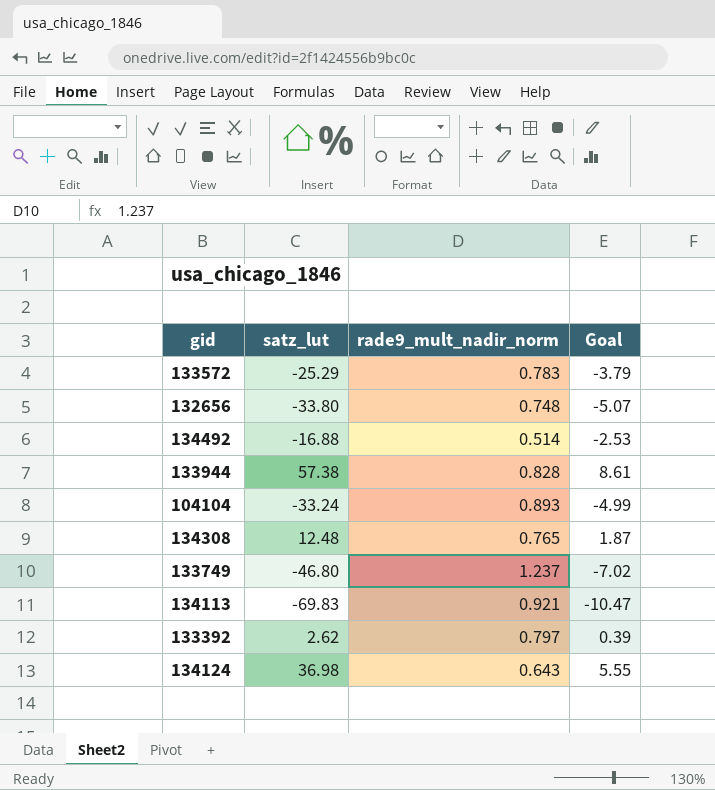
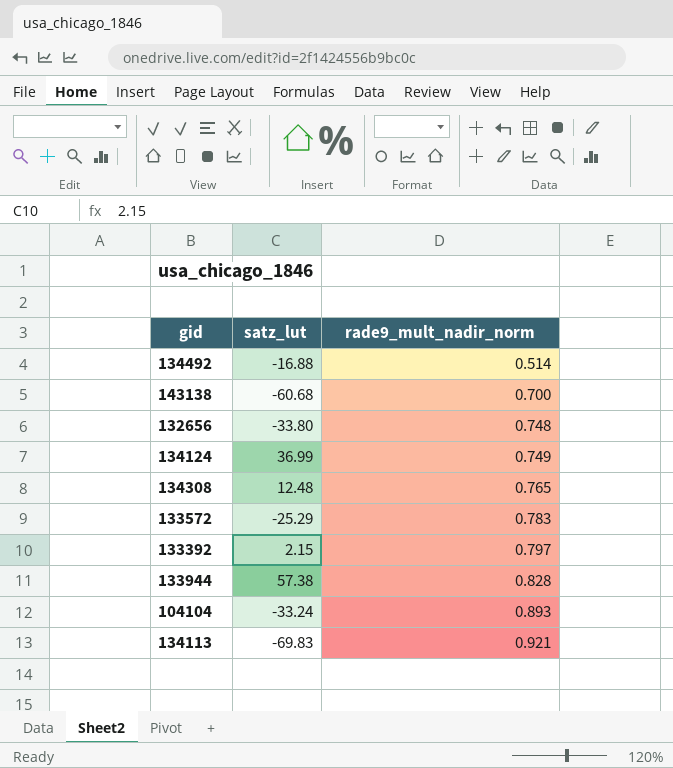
row order: none -> rade9_mult_nadir_norm ascending
column Goal | formula: [satz_lut] * 0.15 -> none
row 133749: -46.80 | 1.237 | -7.02 -> none
row 143138: none -> -60.68 | 0.700
134124 | satz_lut: 36.98 -> 36.99
134124 | rade9_mult_nadir_norm: 0.643 -> 0.749
133392 | satz_lut: 2.62 -> 2.15

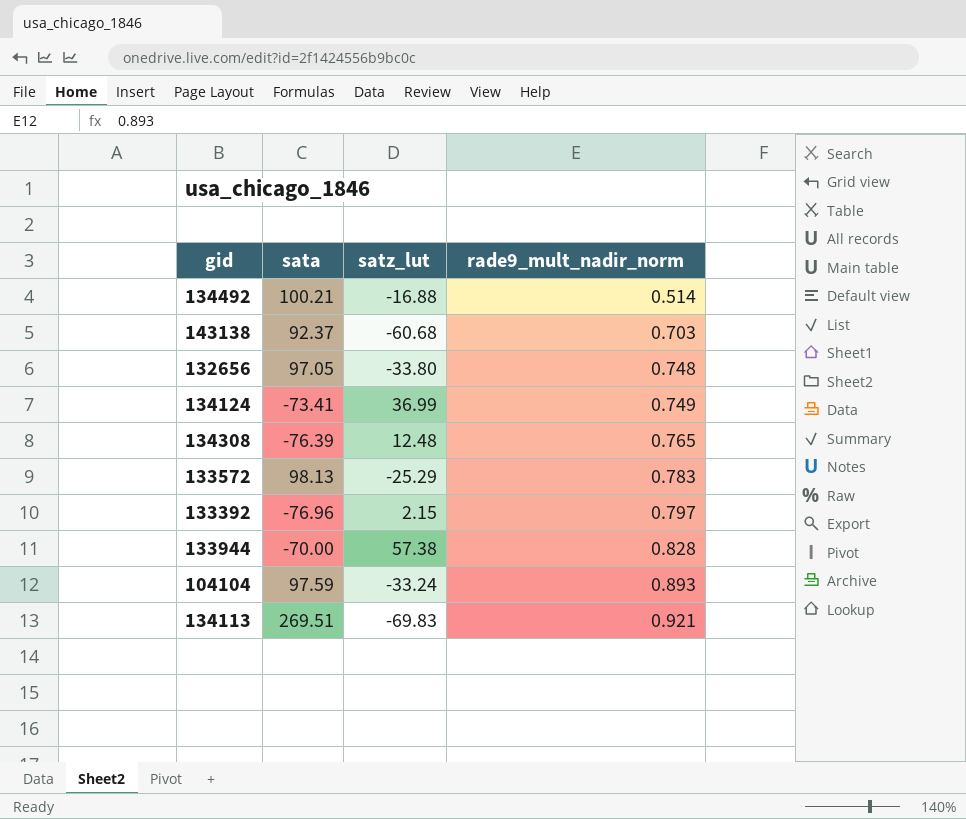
column sata | position: none -> 2
143138 | rade9_mult_nadir_norm: 0.700 -> 0.703

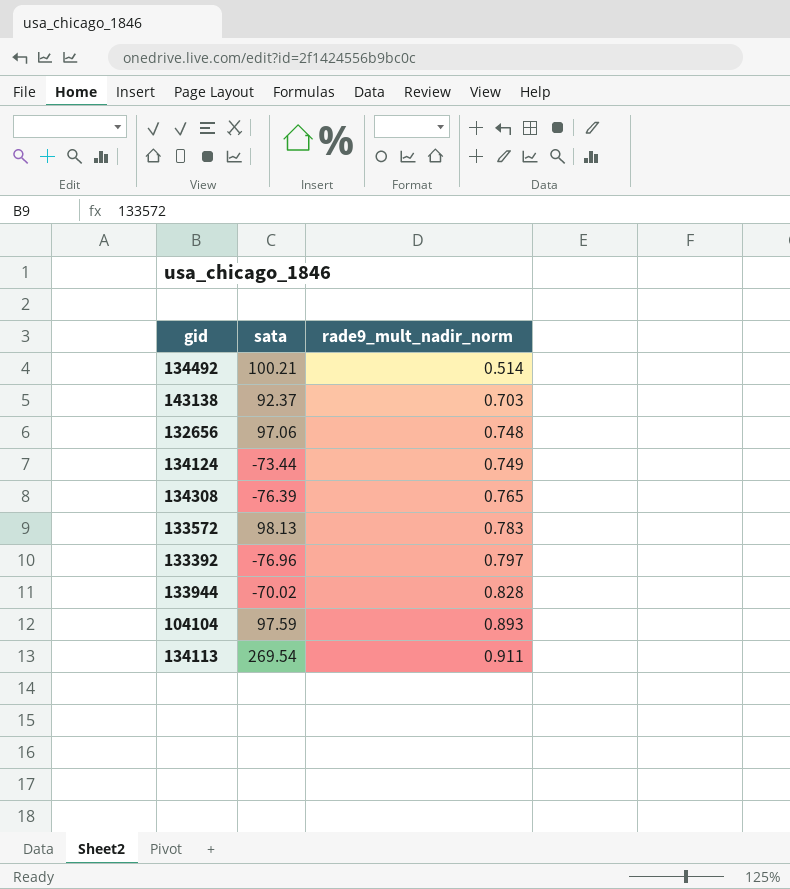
column satz_lut | position: 3 -> none
132656 | sata: 97.05 -> 97.06
134124 | sata: -73.41 -> -73.44
133944 | sata: -70.00 -> -70.02
134113 | sata: 269.51 -> 269.54
134113 | rade9_mult_nadir_norm: 0.921 -> 0.911

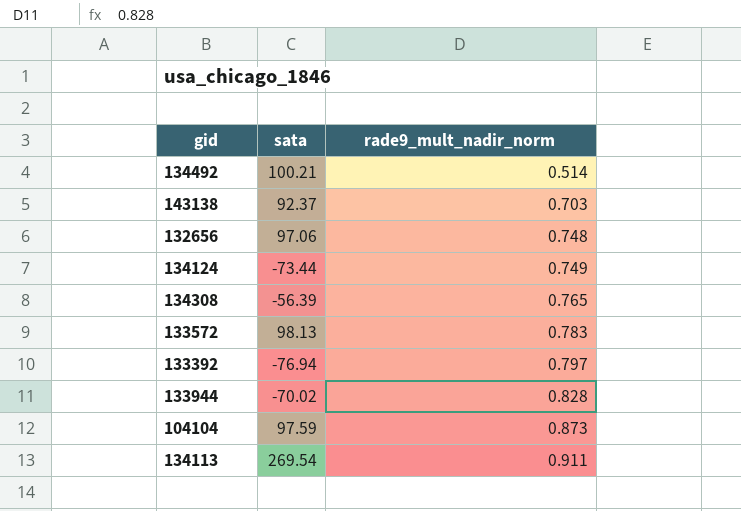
134308 | sata: -76.39 -> -56.39
133392 | sata: -76.96 -> -76.94
104104 | rade9_mult_nadir_norm: 0.893 -> 0.873

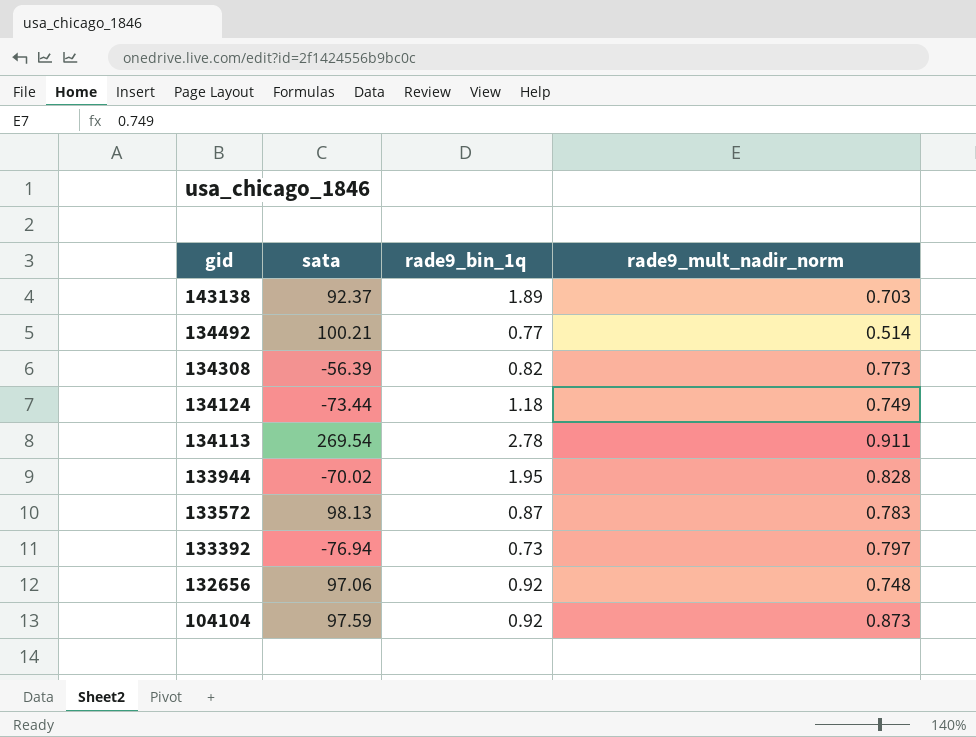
row order: rade9_mult_nadir_norm ascending -> gid descending
column rade9_bin_1q | position: none -> 3
134308 | rade9_mult_nadir_norm: 0.765 -> 0.773

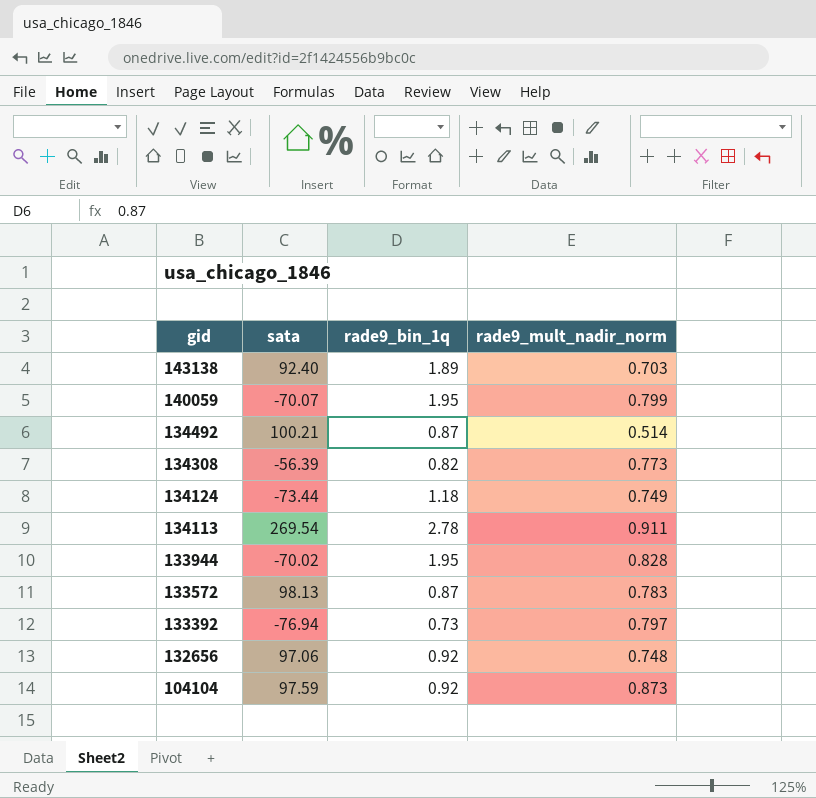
143138 | sata: 92.37 -> 92.40
row 140059: none -> -70.07 | 1.95 | 0.799
134492 | rade9_bin_1q: 0.77 -> 0.87

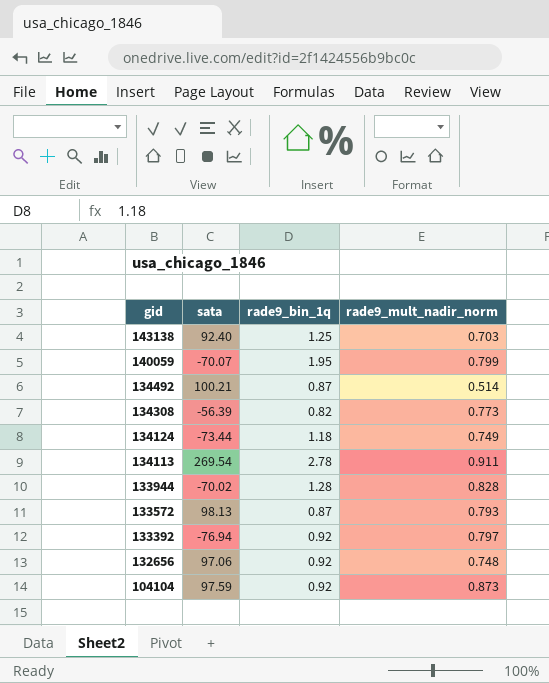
143138 | rade9_bin_1q: 1.89 -> 1.25
133944 | rade9_bin_1q: 1.95 -> 1.28
133572 | rade9_mult_nadir_norm: 0.783 -> 0.793
133392 | rade9_bin_1q: 0.73 -> 0.92

